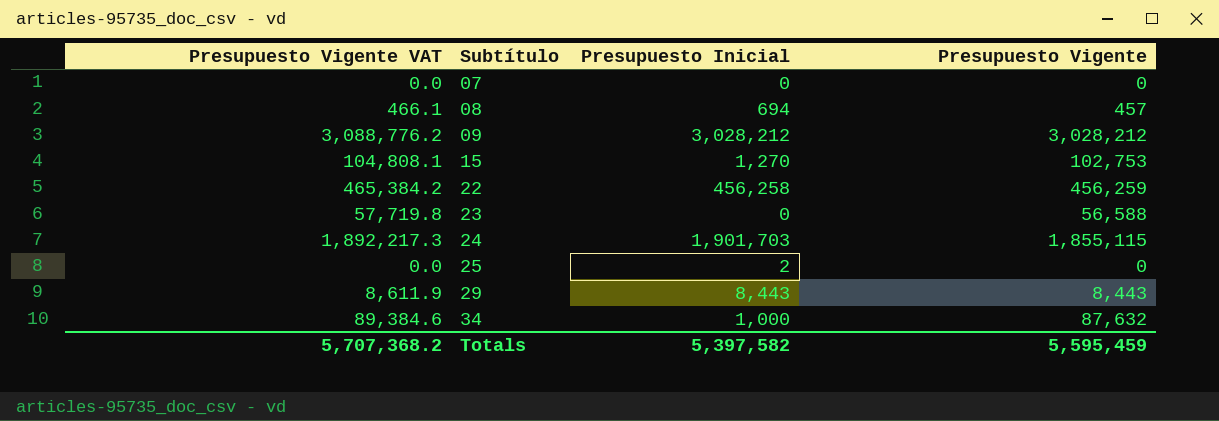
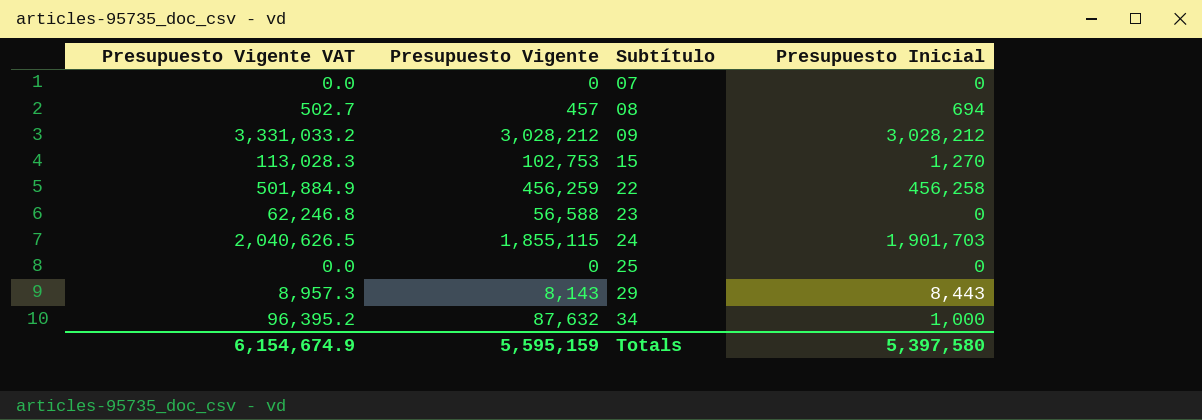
column Presupuesto Vigente VAT | formula: [Presupuesto Vigente] * 1.02 -> [Presupuesto Vigente] * 1.1
column Presupuesto Vigente | position: 4 -> 2
25 | Presupuesto Inicial: 2 -> 0
29 | Presupuesto Vigente: 8,443 -> 8,143
Totals | Presupuesto Vigente VAT: 5,707,368.2 -> 6,154,674.9
Totals | Presupuesto Vigente: 5,595,459 -> 5,595,159
Totals | Presupuesto Inicial: 5,397,582 -> 5,397,580

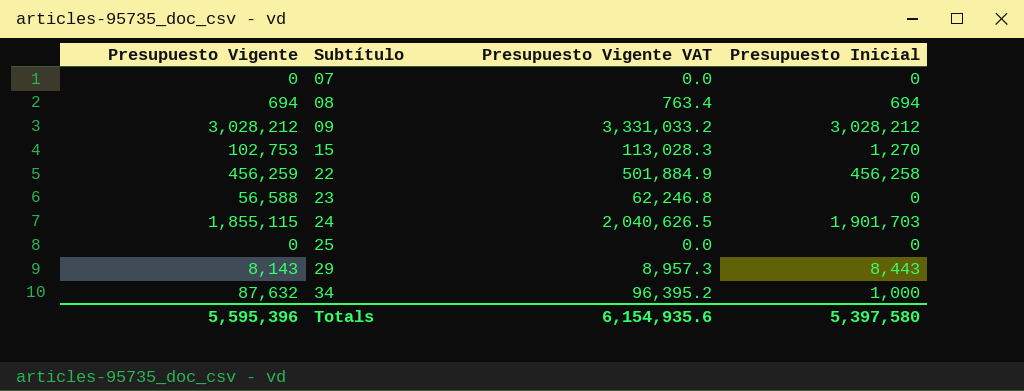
column Presupuesto Vigente VAT | position: 1 -> 3
08 | Presupuesto Vigente: 457 -> 694
08 | Presupuesto Vigente VAT: 502.7 -> 763.4
Totals | Presupuesto Vigente: 5,595,159 -> 5,595,396
Totals | Presupuesto Vigente VAT: 6,154,674.9 -> 6,154,935.6

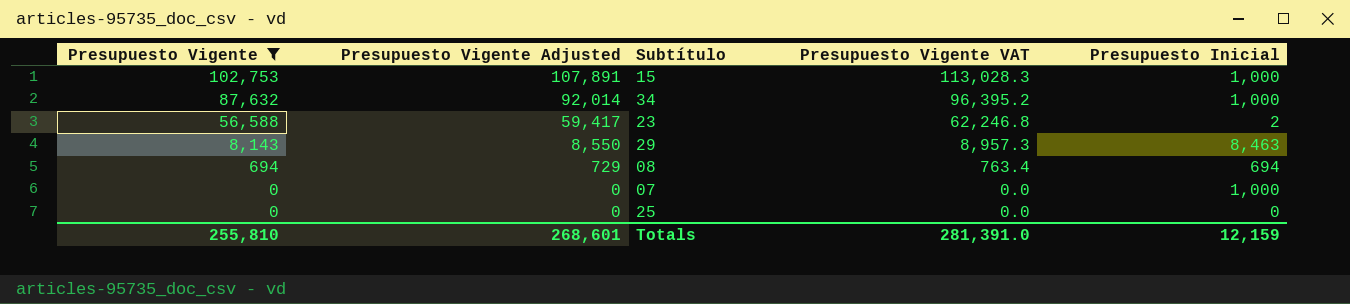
filter: none -> Presupuesto Vigente <= 102,753
row order: Subtítulo ascending -> Presupuesto Vigente descending
column Presupuesto Vigente Adjusted | formula: none -> [Presupuesto Vigente] * 1.05
15 | Presupuesto Inicial: 1,270 -> 1,000
23 | Presupuesto Inicial: 0 -> 2
29 | Presupuesto Inicial: 8,443 -> 8,463
07 | Presupuesto Inicial: 0 -> 1,000
Totals | Presupuesto Vigente: 5,595,396 -> 255,810
Totals | Presupuesto Vigente VAT: 6,154,935.6 -> 281,391.0
Totals | Presupuesto Inicial: 5,397,580 -> 12,159

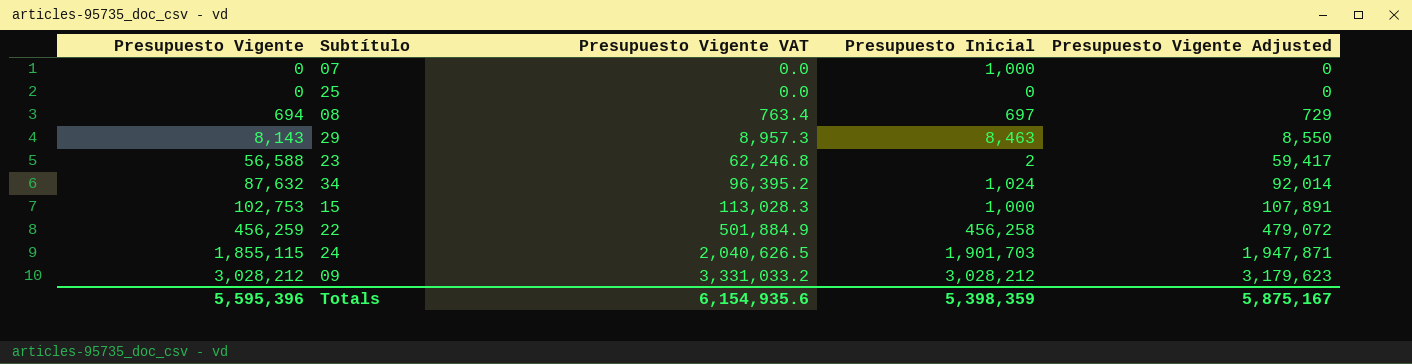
filter: Presupuesto Vigente <= 102,753 -> none
row order: Presupuesto Vigente descending -> Presupuesto Vigente ascending
column Presupuesto Vigente Adjusted | position: 2 -> 5
08 | Presupuesto Inicial: 694 -> 697
34 | Presupuesto Inicial: 1,000 -> 1,024
Totals | Presupuesto Vigente: 255,810 -> 5,595,396
Totals | Presupuesto Vigente VAT: 281,391.0 -> 6,154,935.6
Totals | Presupuesto Inicial: 12,159 -> 5,398,359
Totals | Presupuesto Vigente Adjusted: 268,601 -> 5,875,167

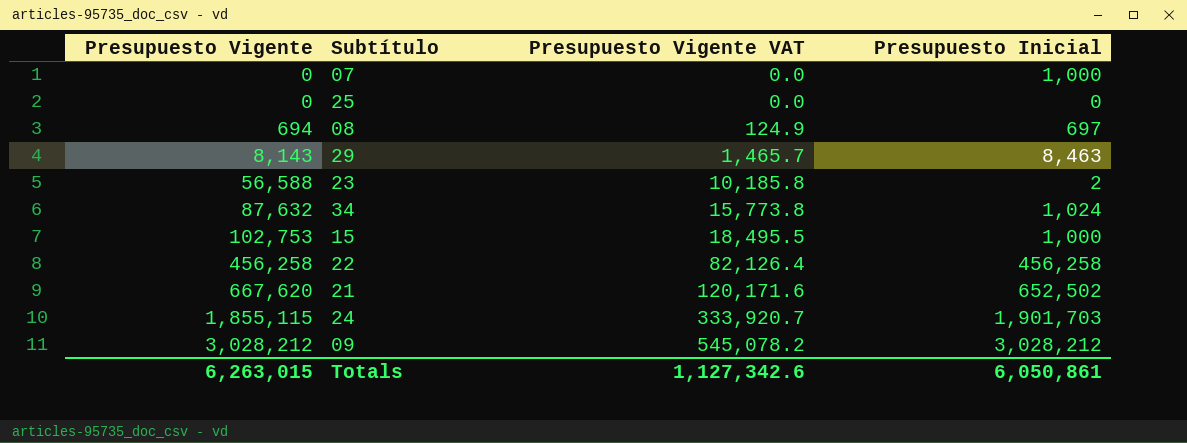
column Presupuesto Vigente Adjusted | formula: [Presupuesto Vigente] * 1.05 -> none
column Presupuesto Vigente VAT | formula: [Presupuesto Vigente] * 1.1 -> [Presupuesto Vigente] * 0.18
22 | Presupuesto Vigente: 456,259 -> 456,258
row 21: none -> 667,620 | 120,171.6 | 652,502
Totals | Presupuesto Vigente: 5,595,396 -> 6,263,015
Totals | Presupuesto Vigente VAT: 6,154,935.6 -> 1,127,342.6
Totals | Presupuesto Inicial: 5,398,359 -> 6,050,861

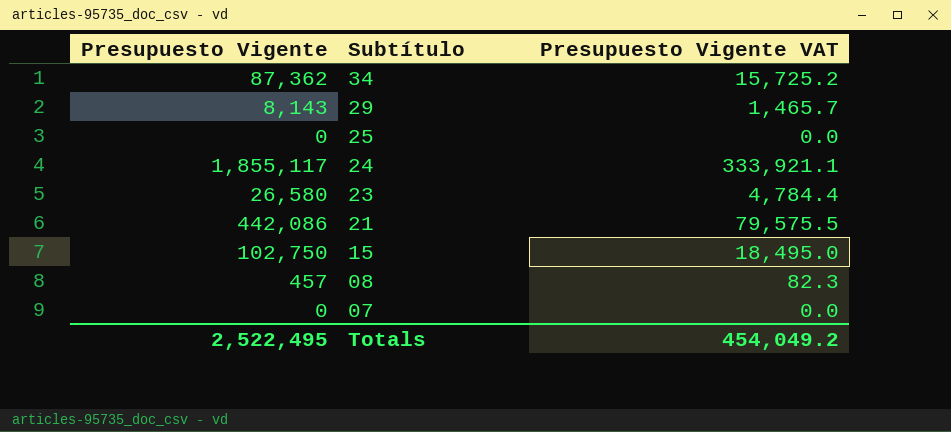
row order: Presupuesto Vigente ascending -> Subtítulo descending
column Presupuesto Inicial | position: 4 -> none
row 22: 456,258 | 82,126.4 | 456,258 -> none
row 09: 3,028,212 | 545,078.2 | 3,028,212 -> none
34 | Presupuesto Vigente: 87,632 -> 87,362
34 | Presupuesto Vigente VAT: 15,773.8 -> 15,725.2
24 | Presupuesto Vigente: 1,855,115 -> 1,855,117
24 | Presupuesto Vigente VAT: 333,920.7 -> 333,921.1
23 | Presupuesto Vigente: 56,588 -> 26,580
23 | Presupuesto Vigente VAT: 10,185.8 -> 4,784.4
21 | Presupuesto Vigente: 667,620 -> 442,086
21 | Presupuesto Vigente VAT: 120,171.6 -> 79,575.5
15 | Presupuesto Vigente: 102,753 -> 102,750
15 | Presupuesto Vigente VAT: 18,495.5 -> 18,495.0
08 | Presupuesto Vigente: 694 -> 457
08 | Presupuesto Vigente VAT: 124.9 -> 82.3
Totals | Presupuesto Vigente: 6,263,015 -> 2,522,495
Totals | Presupuesto Vigente VAT: 1,127,342.6 -> 454,049.2

